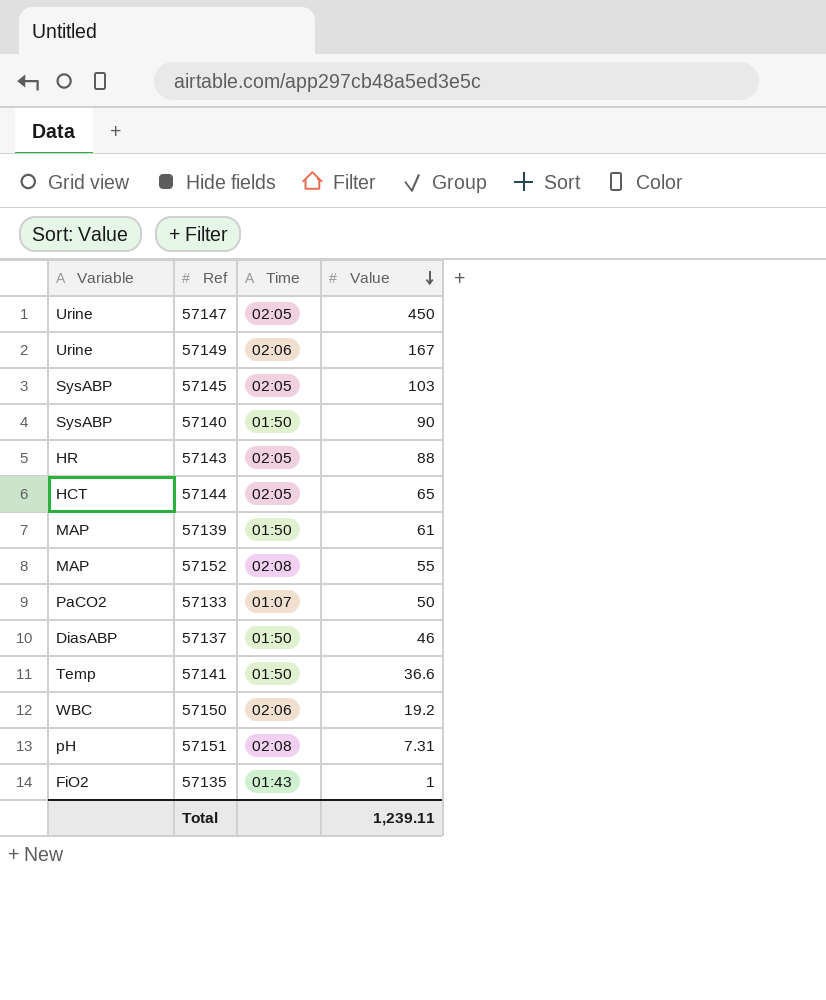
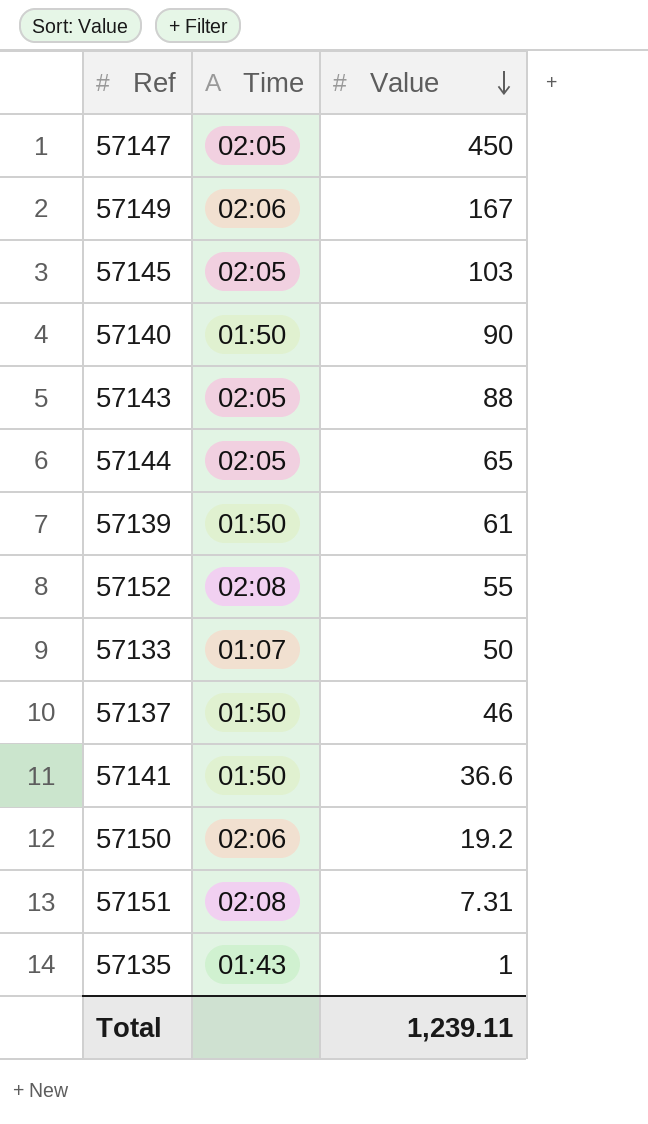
column Variable | position: 1 -> none

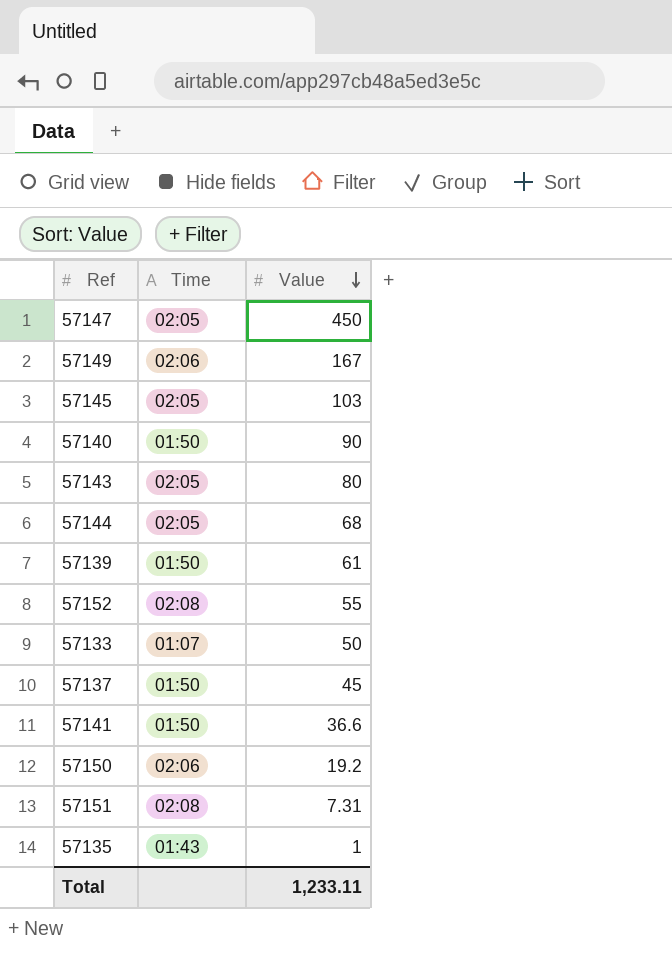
57143 | Value: 88 -> 80
57144 | Value: 65 -> 68
57137 | Value: 46 -> 45
Total | Value: 1,239.11 -> 1,233.11

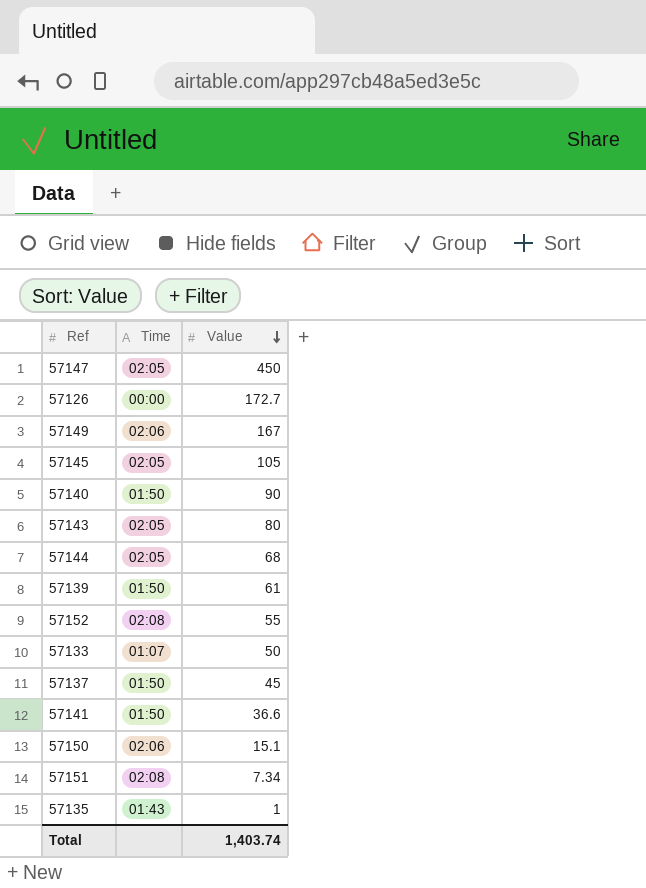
row 57126: none -> 00:00 | 172.7
57145 | Value: 103 -> 105
57150 | Value: 19.2 -> 15.1
57151 | Value: 7.31 -> 7.34
Total | Value: 1,233.11 -> 1,403.74

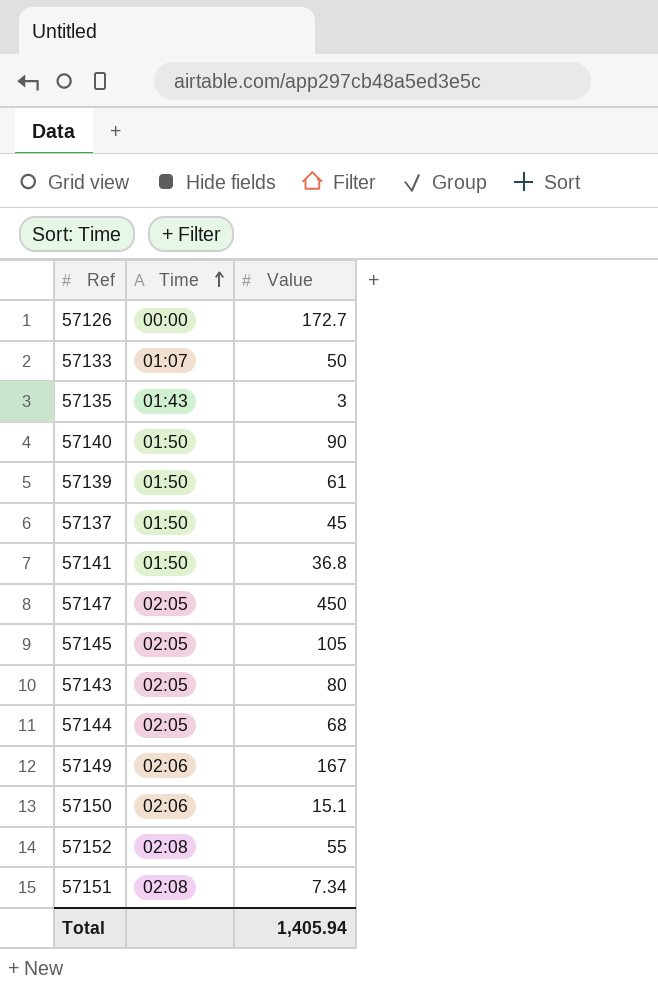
row order: Value descending -> Time ascending
57135 | Value: 1 -> 3
57141 | Value: 36.6 -> 36.8
Total | Value: 1,403.74 -> 1,405.94

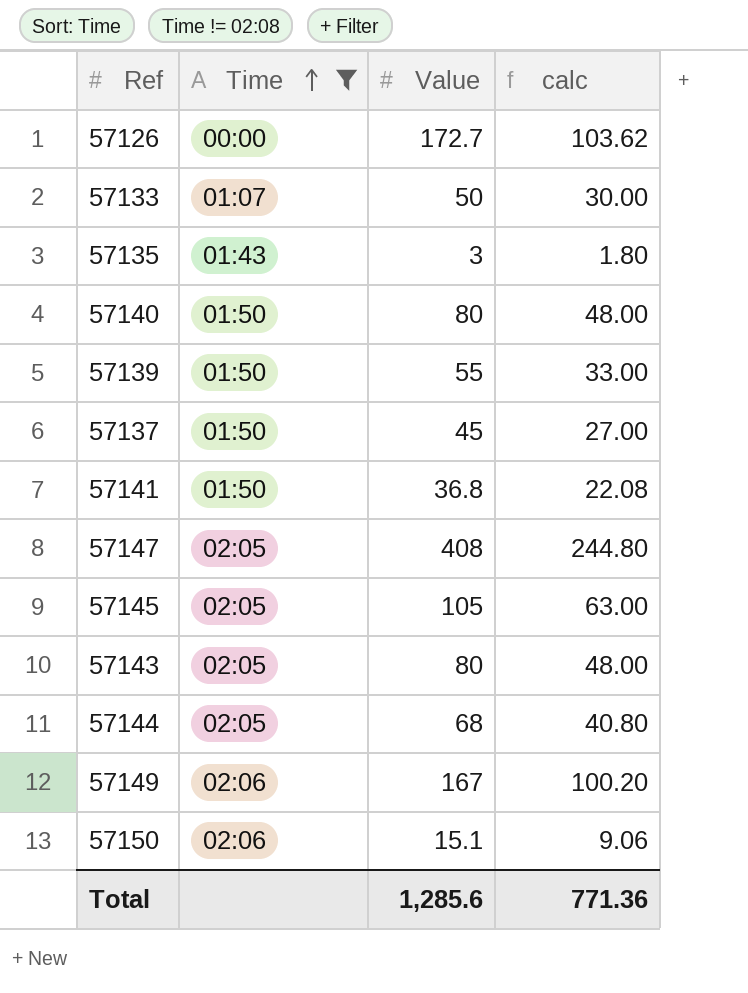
filter: none -> Time != 02:08
column calc | formula: none -> [Value] * 0.6
57140 | Value: 90 -> 80
57139 | Value: 61 -> 55
57147 | Value: 450 -> 408
Total | Value: 1,405.94 -> 1,285.6

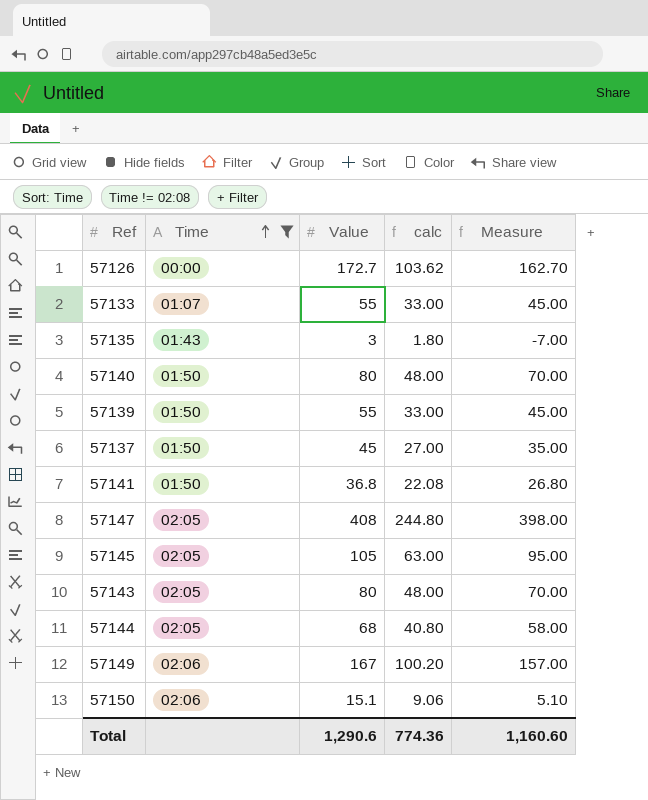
column Measure | formula: none -> [Value] - 10
57133 | Value: 50 -> 55
57133 | calc: 30.00 -> 33.00
Total | Value: 1,285.6 -> 1,290.6
Total | calc: 771.36 -> 774.36

